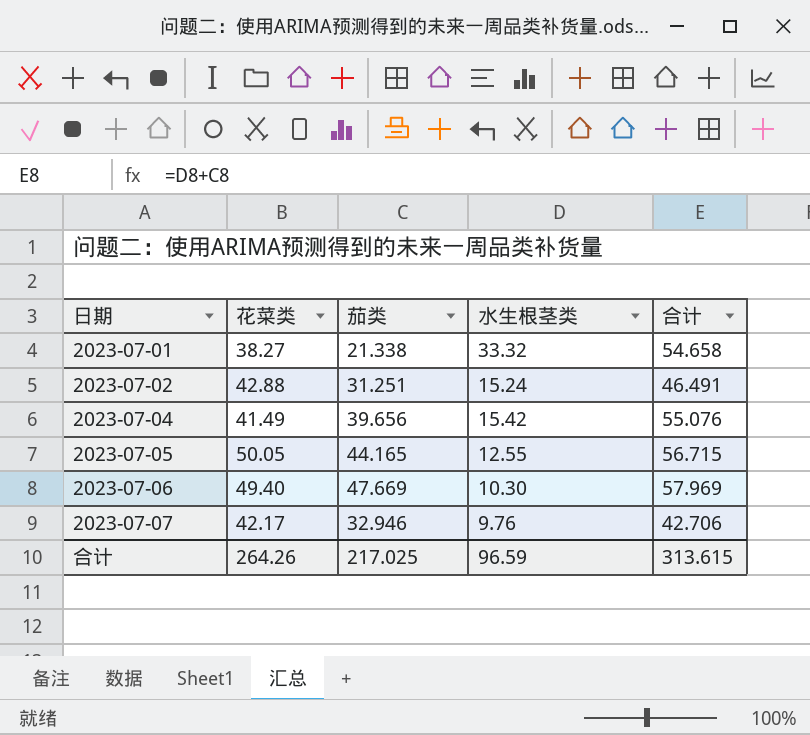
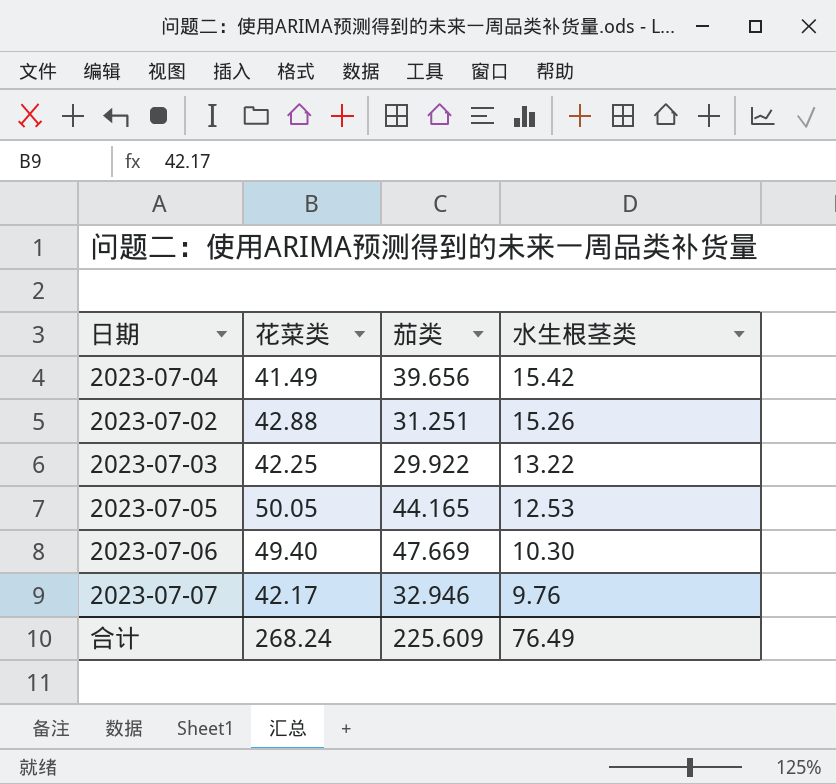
row order: 日期 ascending -> 水生根茎类 descending
column 合计 | formula: [茄类] + [水生根茎类] -> none
row 2023-07-01: 38.27 | 21.338 | 33.32 | 54.658 -> none
2023-07-02 | 水生根茎类: 15.24 -> 15.26
row 2023-07-03: none -> 42.25 | 29.922 | 13.22
2023-07-05 | 水生根茎类: 12.55 -> 12.53
合计 | 花菜类: 264.26 -> 268.24
合计 | 茄类: 217.025 -> 225.609
合计 | 水生根茎类: 96.59 -> 76.49

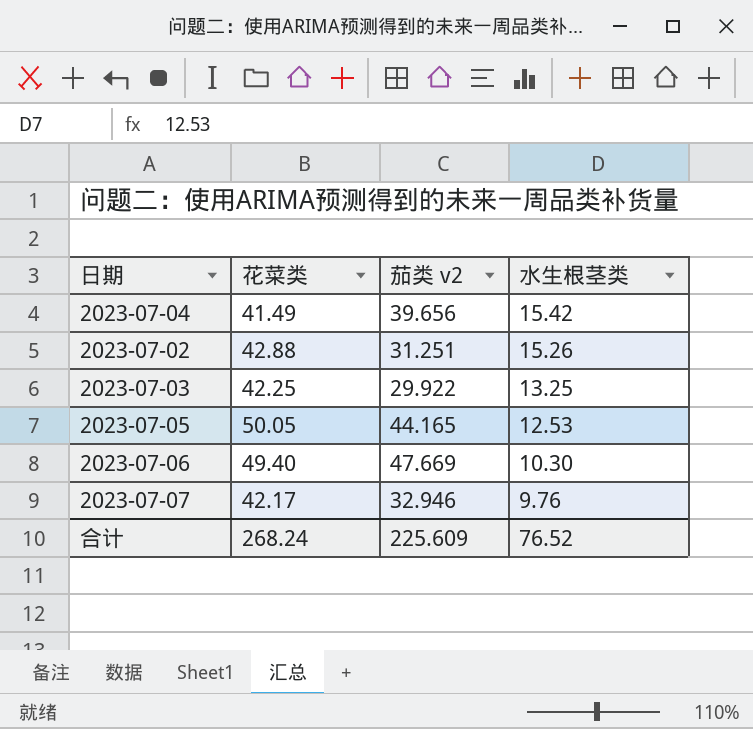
column name: 茄类 -> 茄类 v2
2023-07-03 | 水生根茎类: 13.22 -> 13.25
合计 | 水生根茎类: 76.49 -> 76.52

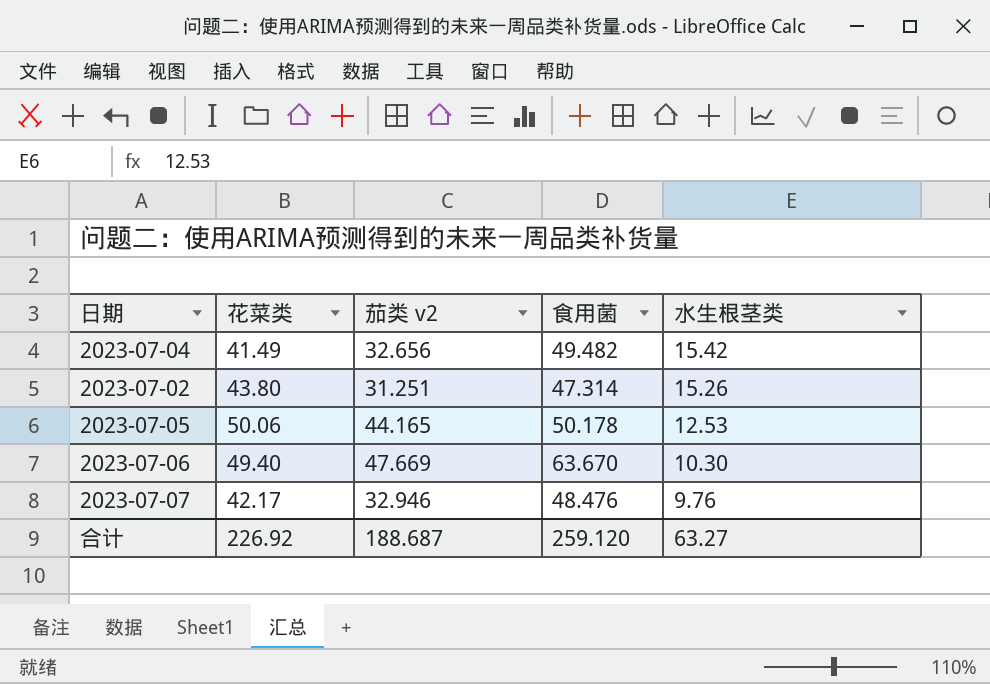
column 食用菌 | position: none -> 4
row 2023-07-03: 42.25 | 29.922 | 13.25 -> none
2023-07-04 | 茄类 v2: 39.656 -> 32.656
2023-07-02 | 花菜类: 42.88 -> 43.80
2023-07-05 | 花菜类: 50.05 -> 50.06
合计 | 花菜类: 268.24 -> 226.92
合计 | 茄类 v2: 225.609 -> 188.687
合计 | 水生根茎类: 76.52 -> 63.27

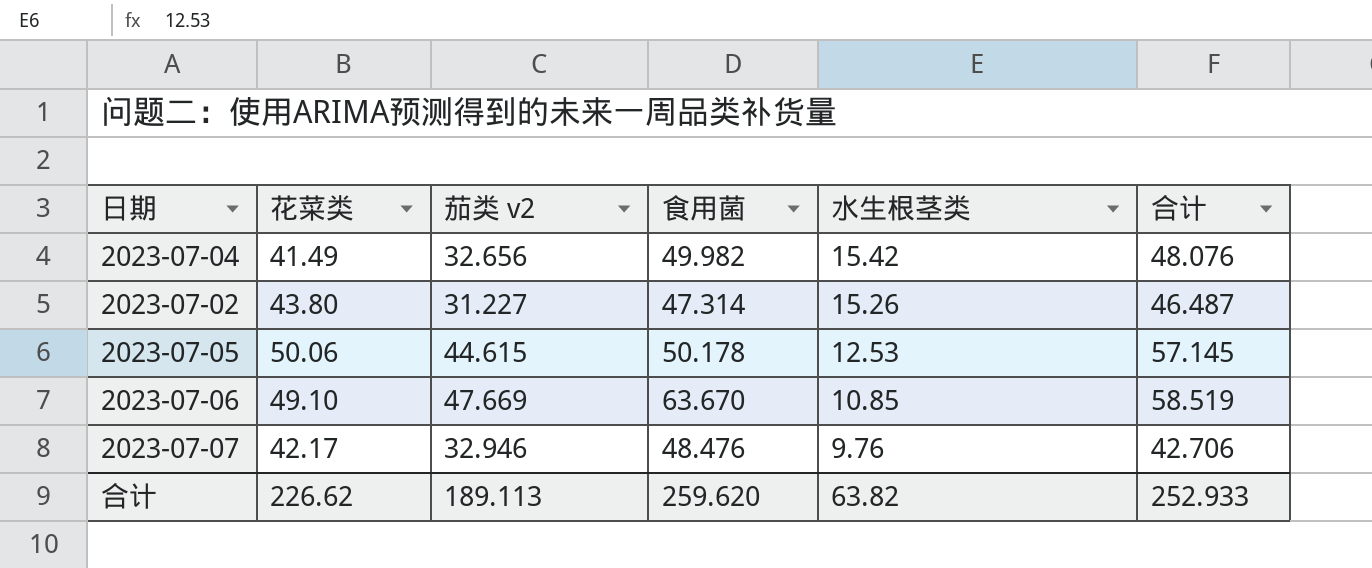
column 合计 | formula: none -> [茄类 v2] + [水生根茎类]
2023-07-04 | 食用菌: 49.482 -> 49.982
2023-07-02 | 茄类 v2: 31.251 -> 31.227
2023-07-05 | 茄类 v2: 44.165 -> 44.615
2023-07-06 | 花菜类: 49.40 -> 49.10
2023-07-06 | 水生根茎类: 10.30 -> 10.85
合计 | 花菜类: 226.92 -> 226.62
合计 | 茄类 v2: 188.687 -> 189.113
合计 | 食用菌: 259.120 -> 259.620
合计 | 水生根茎类: 63.27 -> 63.82

